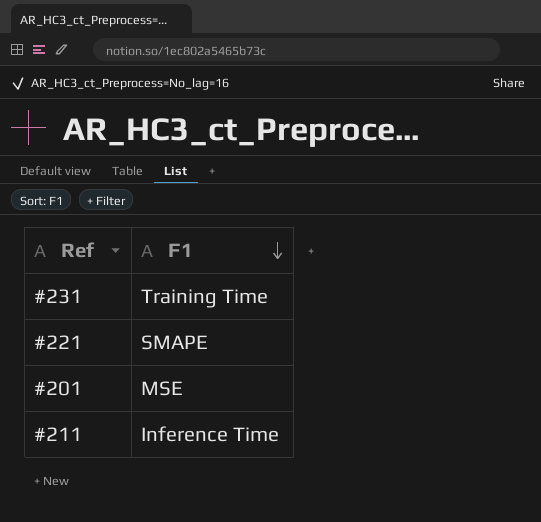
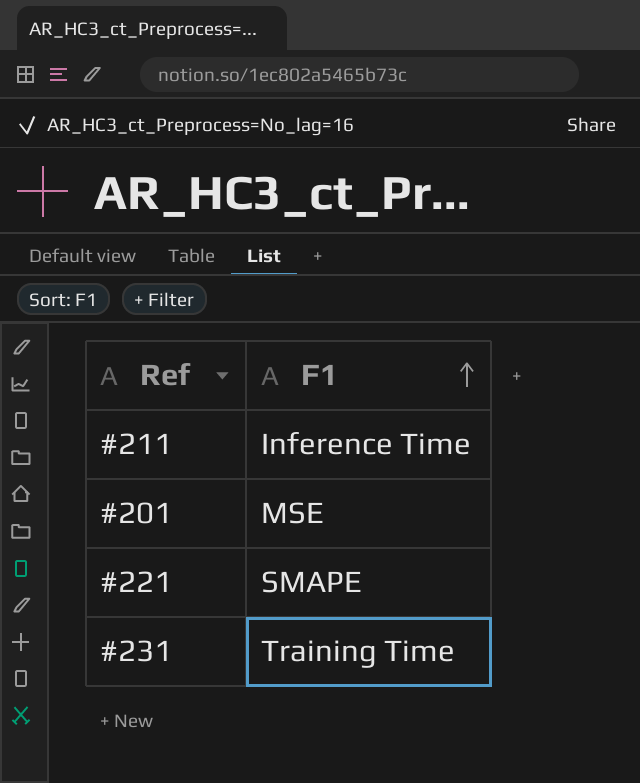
row order: F1 descending -> F1 ascending

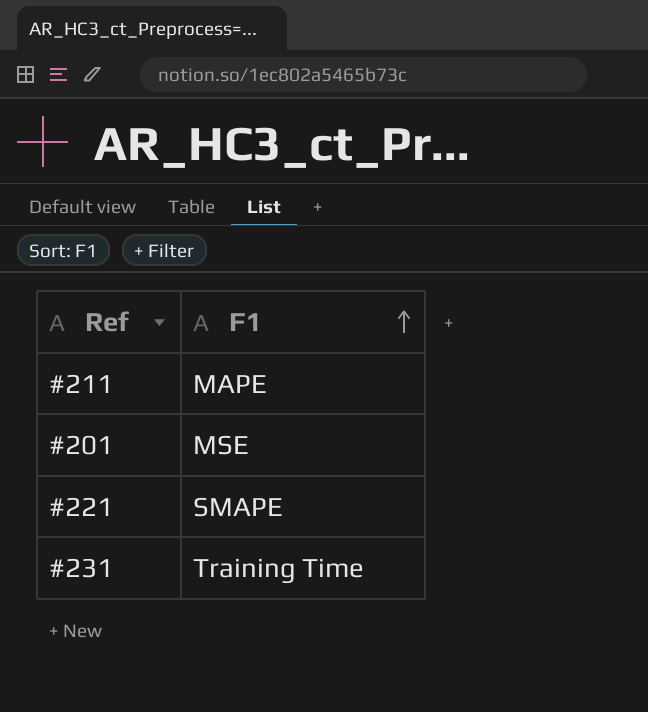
#211 | F1: Inference Time -> MAPE

